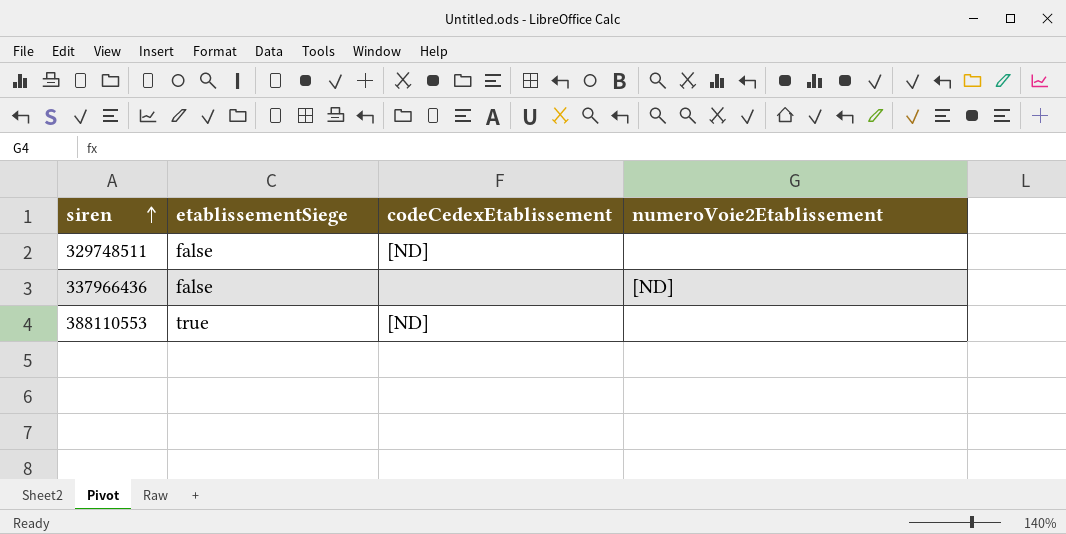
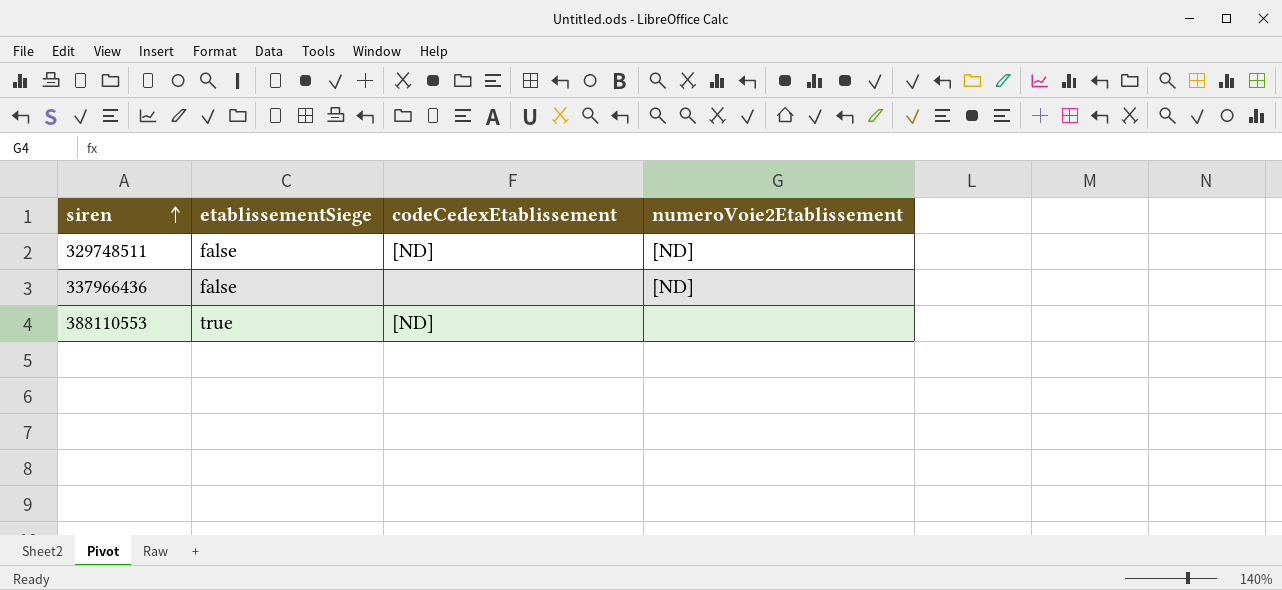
329748511 | numeroVoie2Etablissement: none -> [ND]

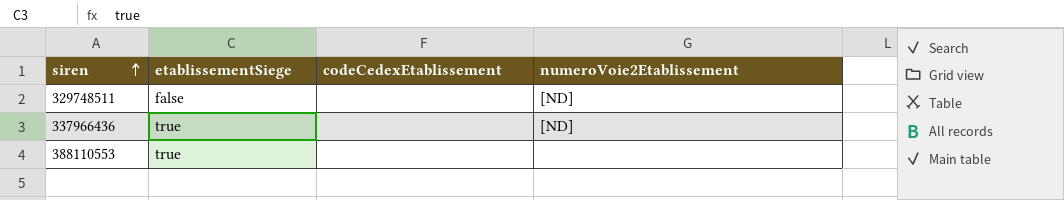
329748511 | codeCedexEtablissement: [ND] -> none
337966436 | etablissementSiege: false -> true
388110553 | codeCedexEtablissement: [ND] -> none

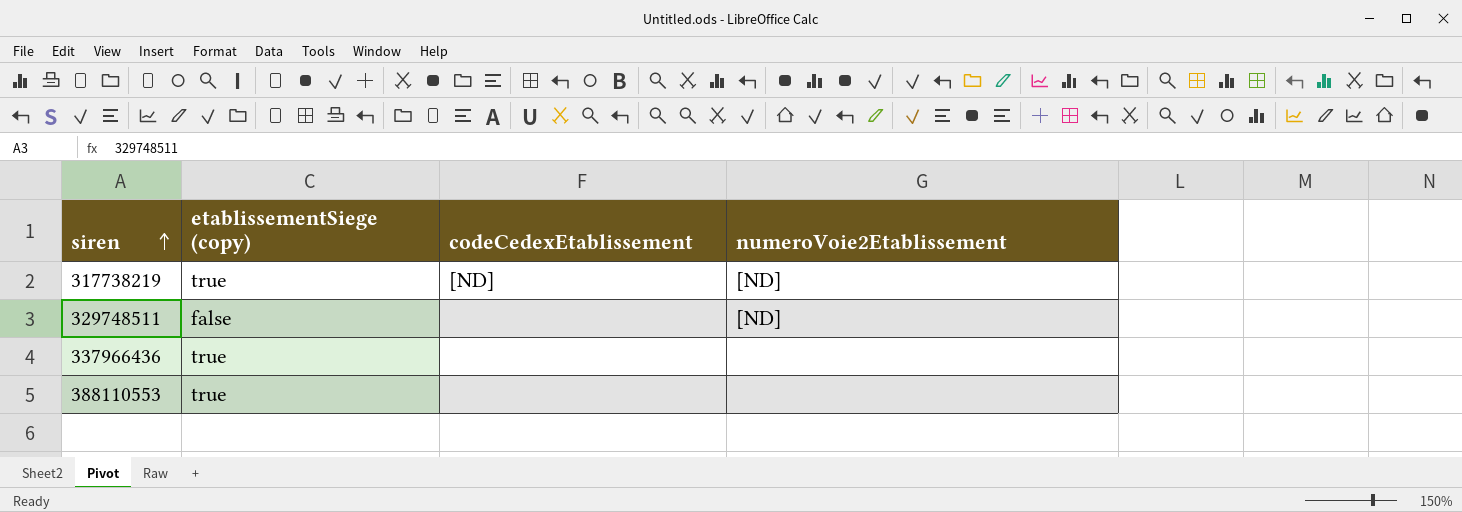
column name: etablissementSiege -> etablissementSiege (copy)
row 317738219: none -> true | [ND] | [ND]
337966436 | numeroVoie2Etablissement: [ND] -> none

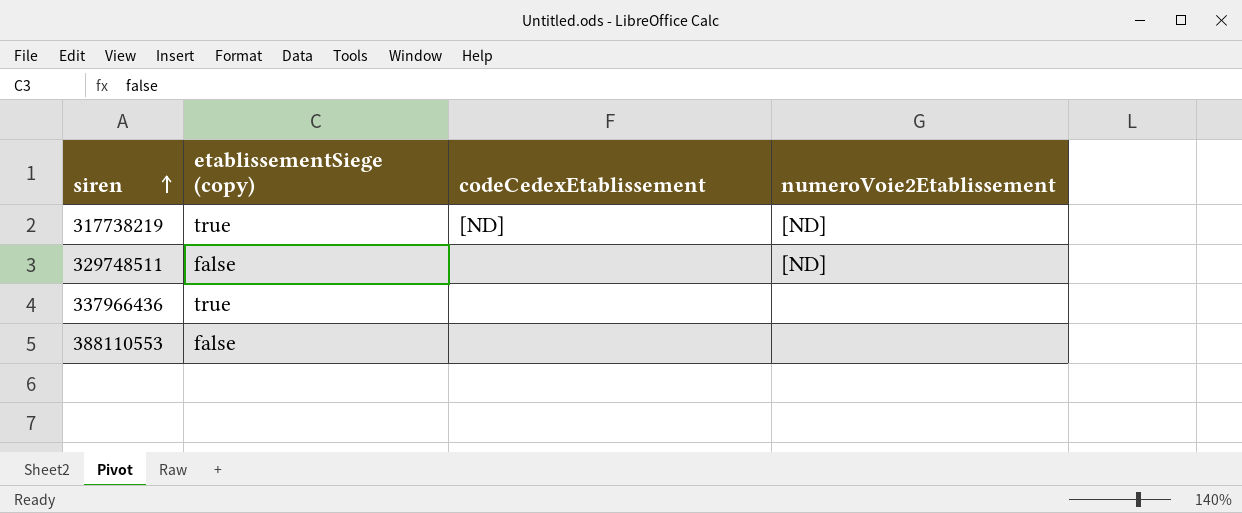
388110553 | etablissementSiege (copy): true -> false

